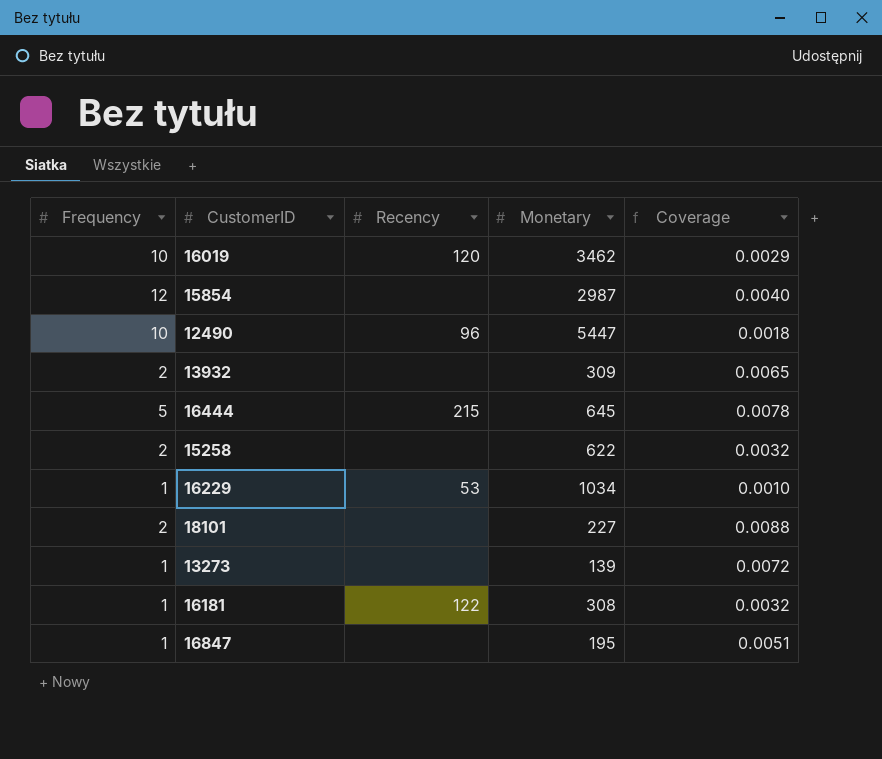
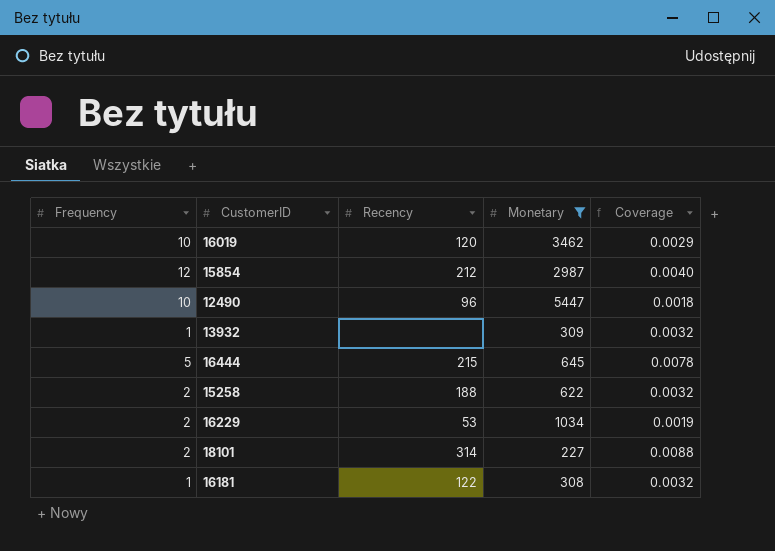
filter: none -> Monetary >= 227
15854 | Recency: none -> 212
13932 | Frequency: 2 -> 1
13932 | Coverage: 0.0065 -> 0.0032
15258 | Recency: none -> 188
16229 | Frequency: 1 -> 2
16229 | Coverage: 0.0010 -> 0.0019
18101 | Recency: none -> 314

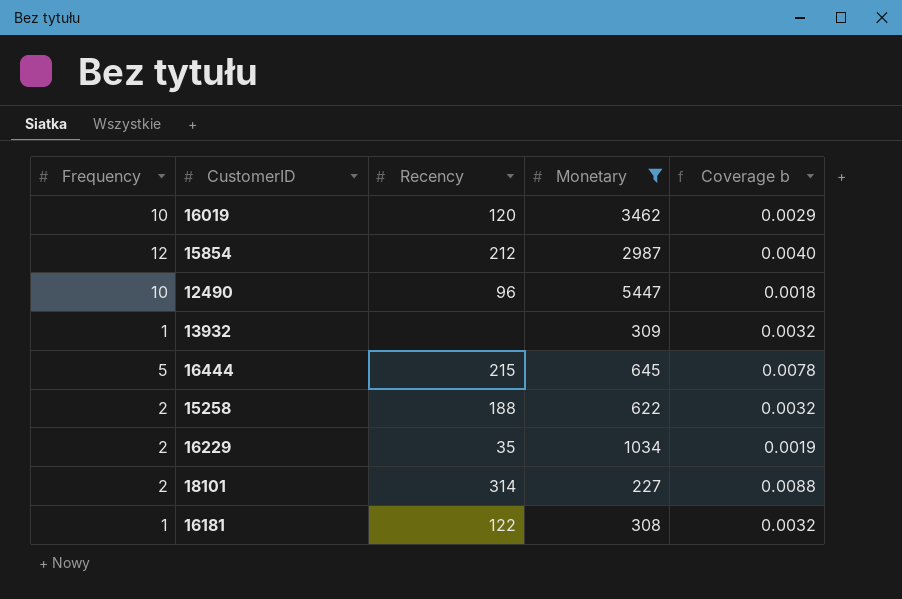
column name: Coverage -> Coverage b
16229 | Recency: 53 -> 35

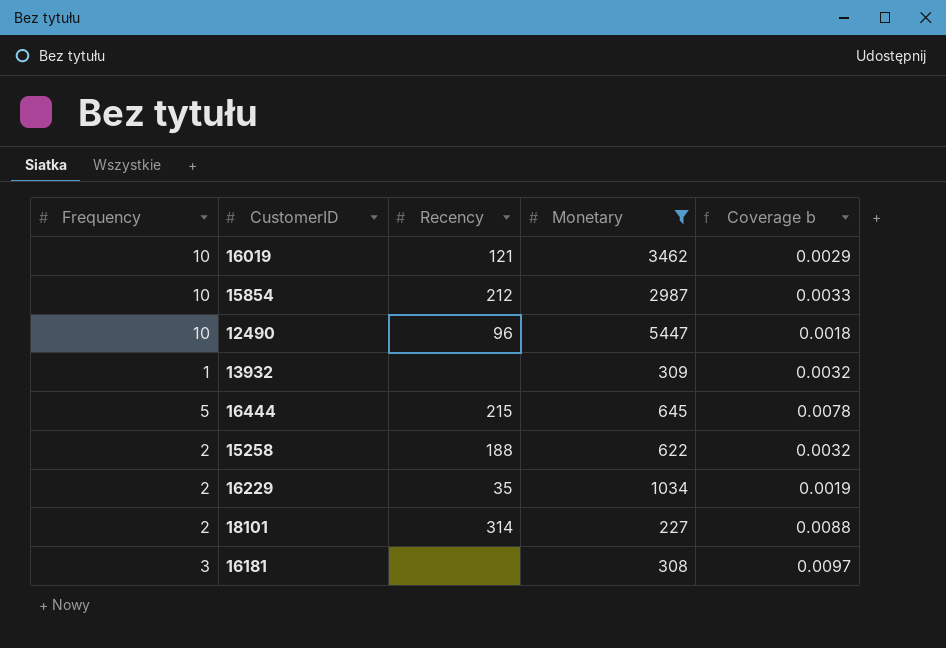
16019 | Recency: 120 -> 121
15854 | Frequency: 12 -> 10
15854 | Coverage b: 0.0040 -> 0.0033
16181 | Frequency: 1 -> 3
16181 | Recency: 122 -> none
16181 | Coverage b: 0.0032 -> 0.0097

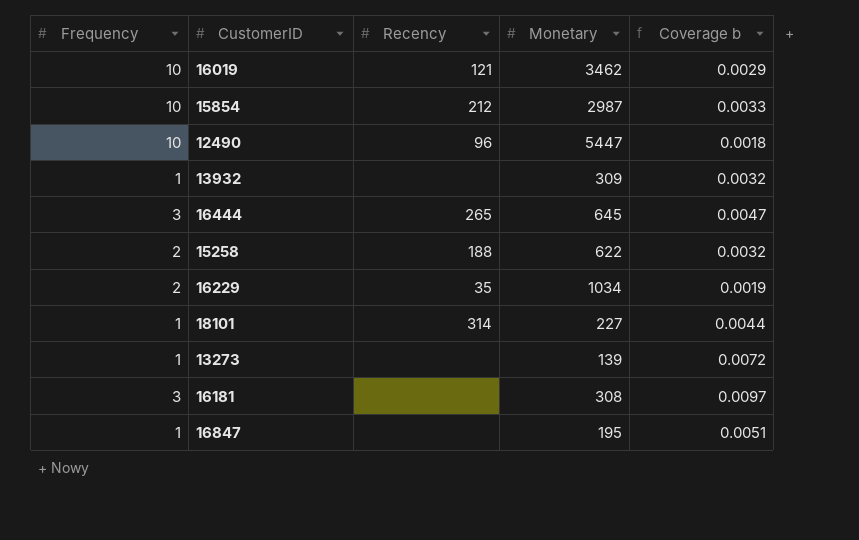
filter: Monetary >= 227 -> none
16444 | Frequency: 5 -> 3
16444 | Recency: 215 -> 265
16444 | Coverage b: 0.0078 -> 0.0047
18101 | Frequency: 2 -> 1
18101 | Coverage b: 0.0088 -> 0.0044

